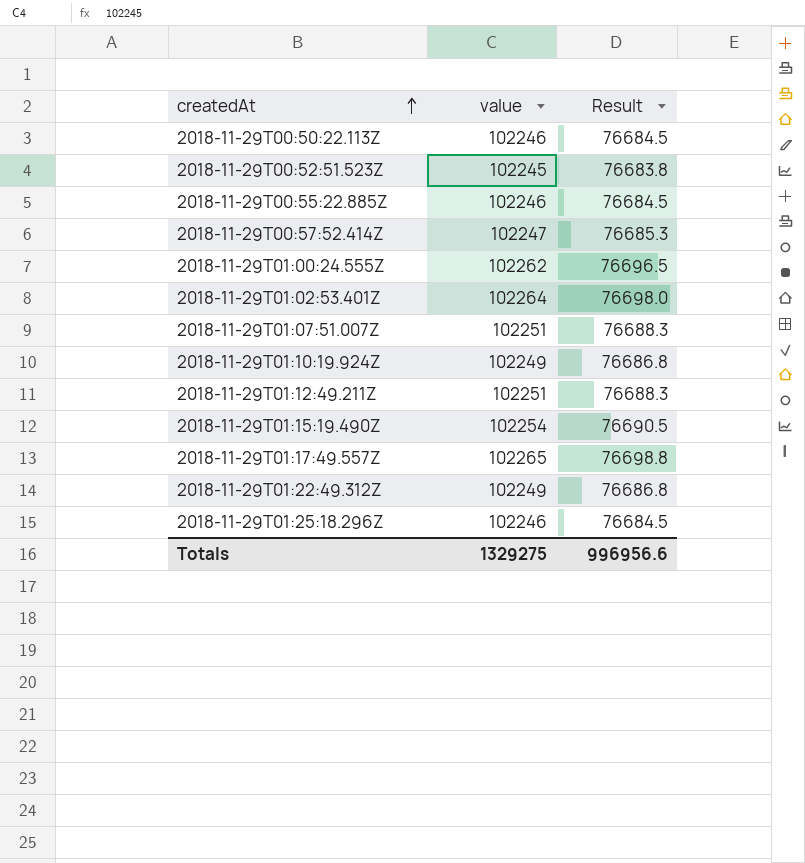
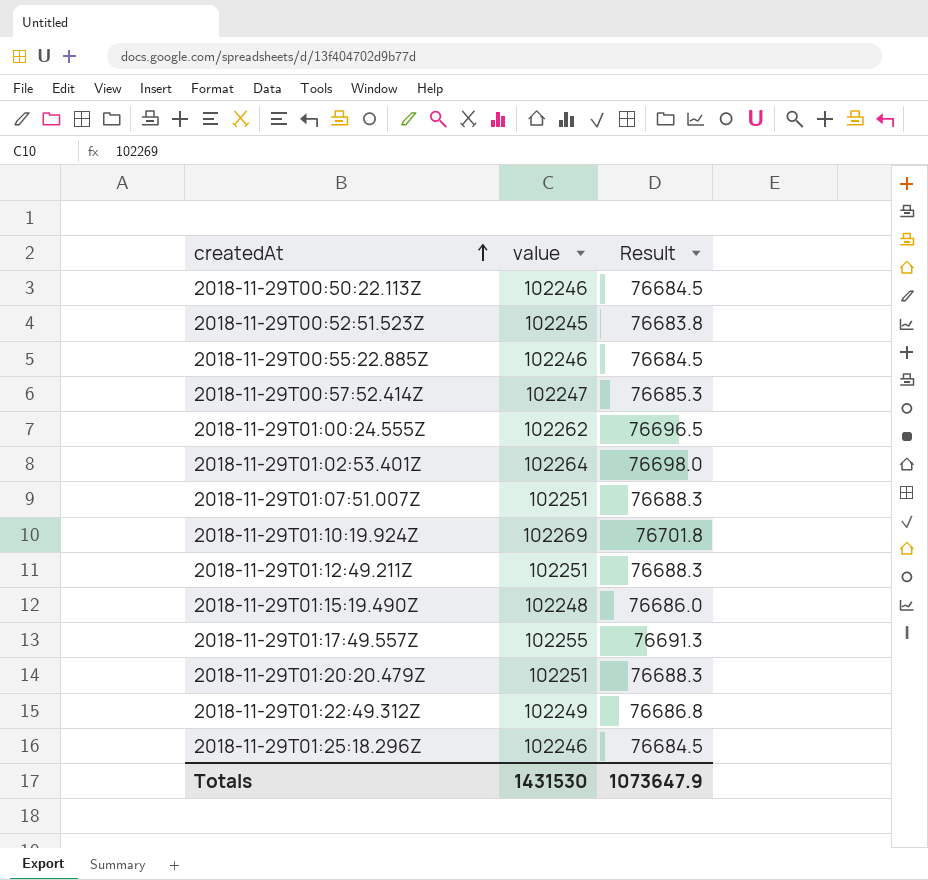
2018-11-29T01:10:19.924Z | value: 102249 -> 102269
2018-11-29T01:10:19.924Z | Result: 76686.8 -> 76701.8
2018-11-29T01:15:19.490Z | value: 102254 -> 102248
2018-11-29T01:15:19.490Z | Result: 76690.5 -> 76686.0
2018-11-29T01:17:49.557Z | value: 102265 -> 102255
2018-11-29T01:17:49.557Z | Result: 76698.8 -> 76691.3
row 2018-11-29T01:20:20.479Z: none -> 102251 | 76688.3
Totals | value: 1329275 -> 1431530
Totals | Result: 996956.6 -> 1073647.9

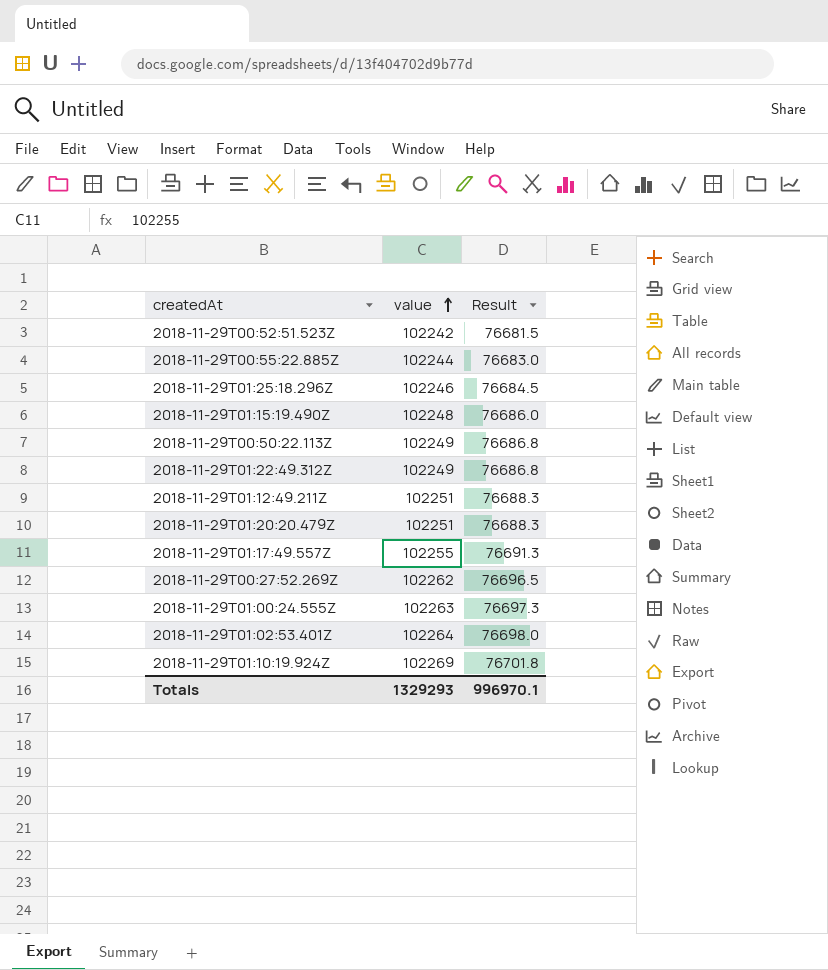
row order: createdAt ascending -> value ascending
row 2018-11-29T00:57:52.414Z: 102247 | 76685.3 -> none
row 2018-11-29T01:07:51.007Z: 102251 | 76688.3 -> none
2018-11-29T00:52:51.523Z | value: 102245 -> 102242
2018-11-29T00:52:51.523Z | Result: 76683.8 -> 76681.5
2018-11-29T00:55:22.885Z | value: 102246 -> 102244
2018-11-29T00:55:22.885Z | Result: 76684.5 -> 76683.0
2018-11-29T00:50:22.113Z | value: 102246 -> 102249
2018-11-29T00:50:22.113Z | Result: 76684.5 -> 76686.8
row 2018-11-29T00:27:52.269Z: none -> 102262 | 76696.5
2018-11-29T01:00:24.555Z | value: 102262 -> 102263
2018-11-29T01:00:24.555Z | Result: 76696.5 -> 76697.3
Totals | value: 1431530 -> 1329293
Totals | Result: 1073647.9 -> 996970.1

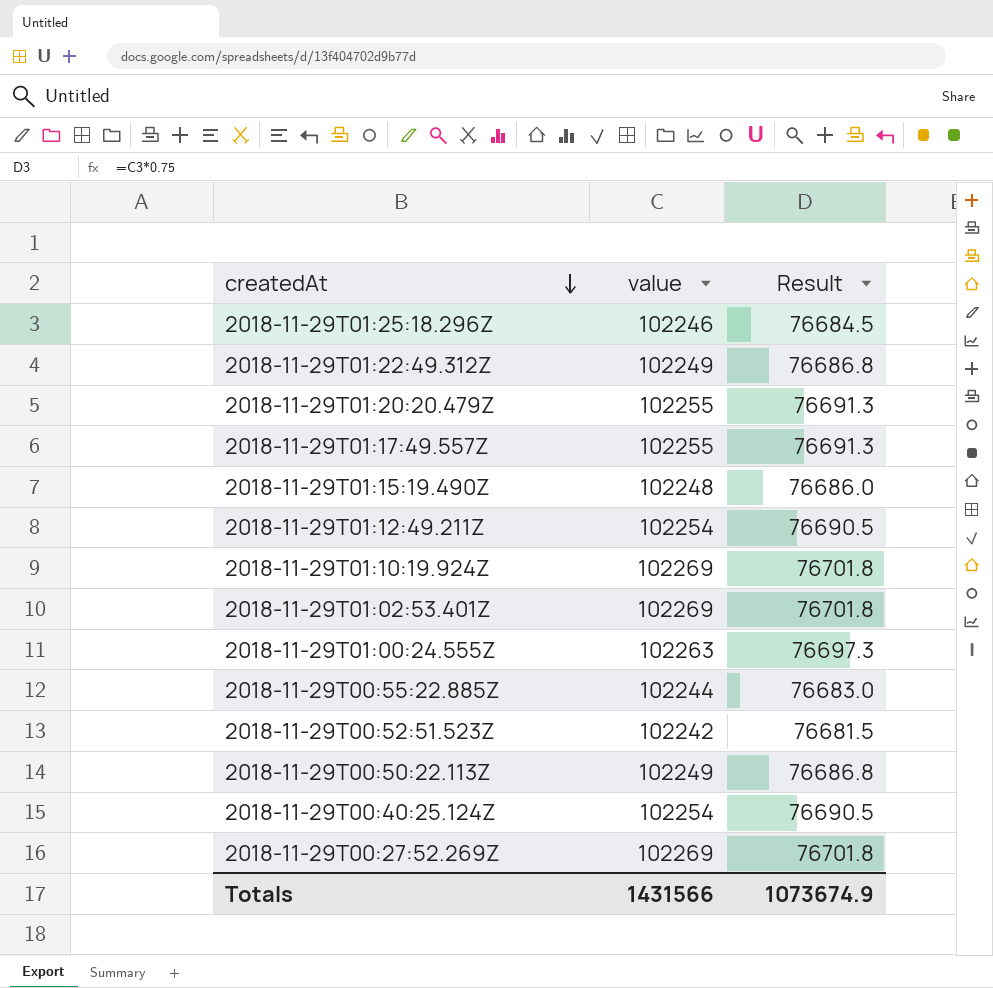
row order: value ascending -> createdAt descending
2018-11-29T01:20:20.479Z | value: 102251 -> 102255
2018-11-29T01:20:20.479Z | Result: 76688.3 -> 76691.3
2018-11-29T01:12:49.211Z | value: 102251 -> 102254
2018-11-29T01:12:49.211Z | Result: 76688.3 -> 76690.5
2018-11-29T01:02:53.401Z | value: 102264 -> 102269
2018-11-29T01:02:53.401Z | Result: 76698.0 -> 76701.8
row 2018-11-29T00:40:25.124Z: none -> 102254 | 76690.5
2018-11-29T00:27:52.269Z | value: 102262 -> 102269
2018-11-29T00:27:52.269Z | Result: 76696.5 -> 76701.8
Totals | value: 1329293 -> 1431566
Totals | Result: 996970.1 -> 1073674.9

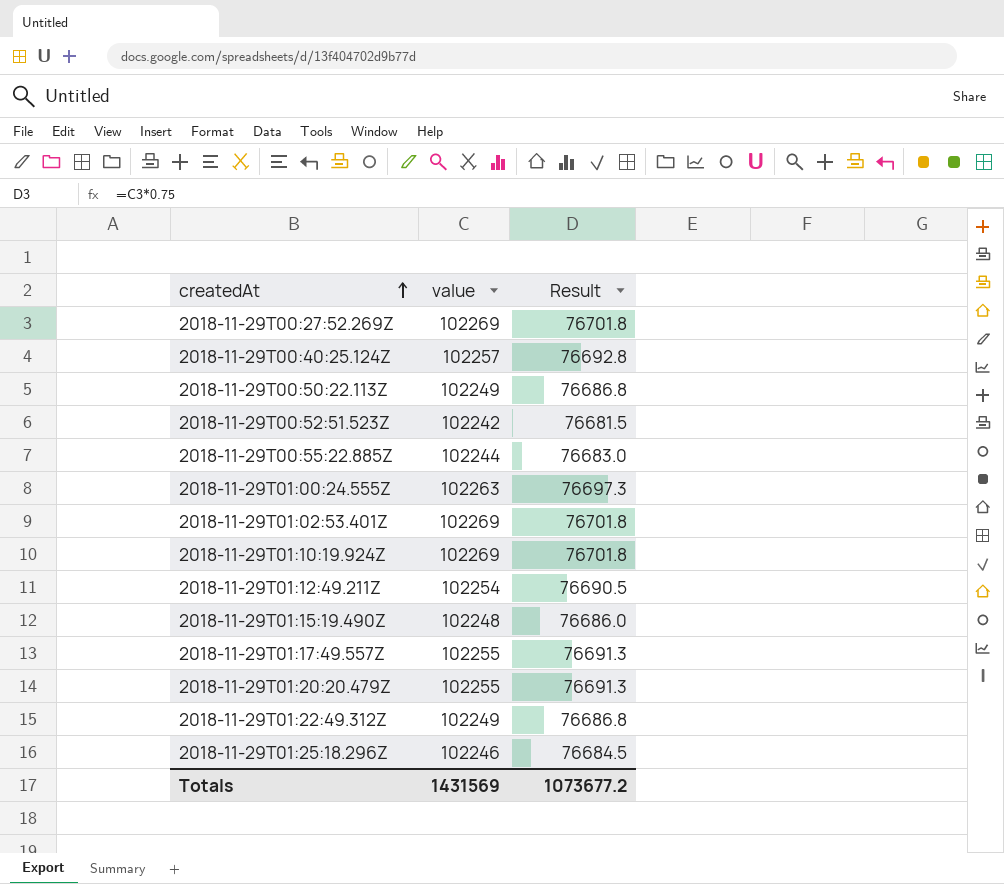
row order: createdAt descending -> createdAt ascending
2018-11-29T00:40:25.124Z | value: 102254 -> 102257
2018-11-29T00:40:25.124Z | Result: 76690.5 -> 76692.8
Totals | value: 1431566 -> 1431569
Totals | Result: 1073674.9 -> 1073677.2

